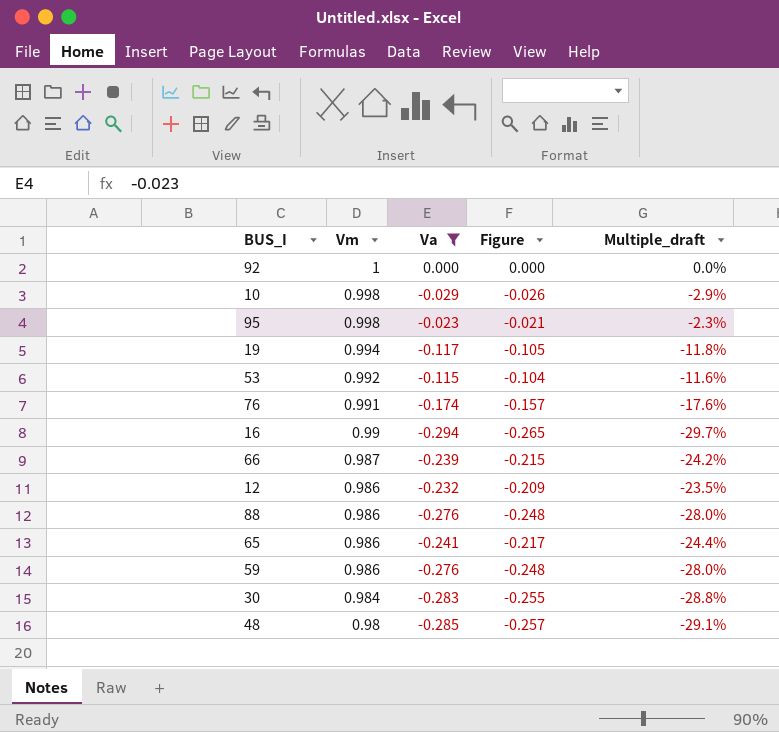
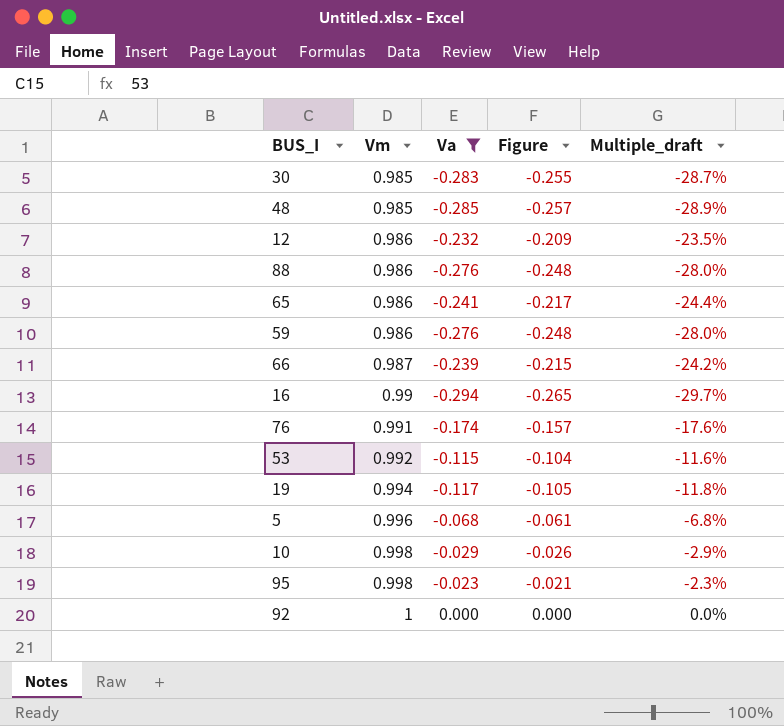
row order: Vm descending -> Vm ascending
30 | Vm: 0.984 -> 0.985
30 | Multiple_draft: -28.8% -> -28.7%
48 | Vm: 0.98 -> 0.985
48 | Multiple_draft: -29.1% -> -28.9%
row 5: none -> 0.996 | -0.068 | -0.061 | -6.8%

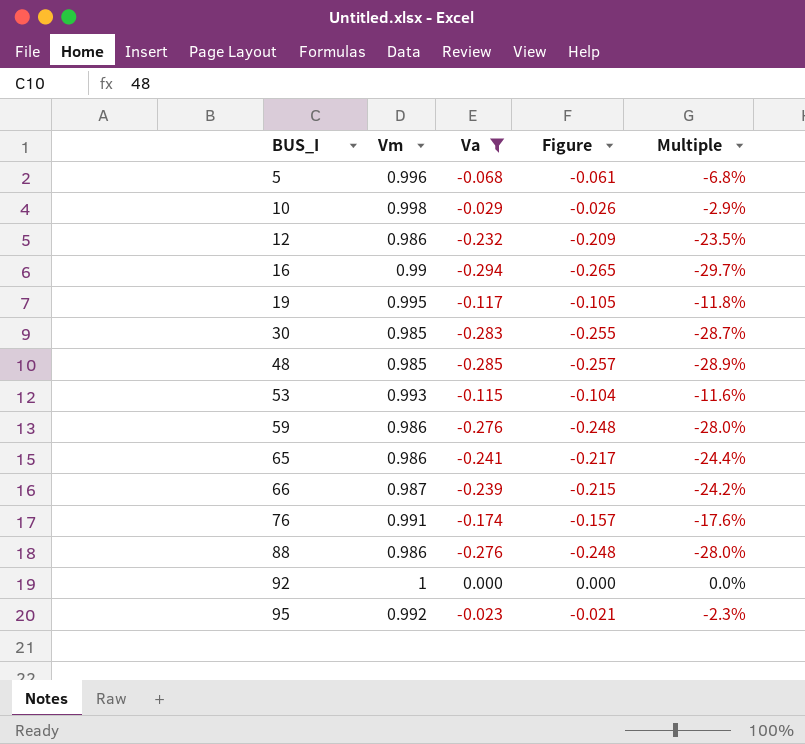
row order: Vm ascending -> BUS_I ascending
column name: Multiple_draft -> Multiple
19 | Vm: 0.994 -> 0.995
53 | Vm: 0.992 -> 0.993
95 | Vm: 0.998 -> 0.992

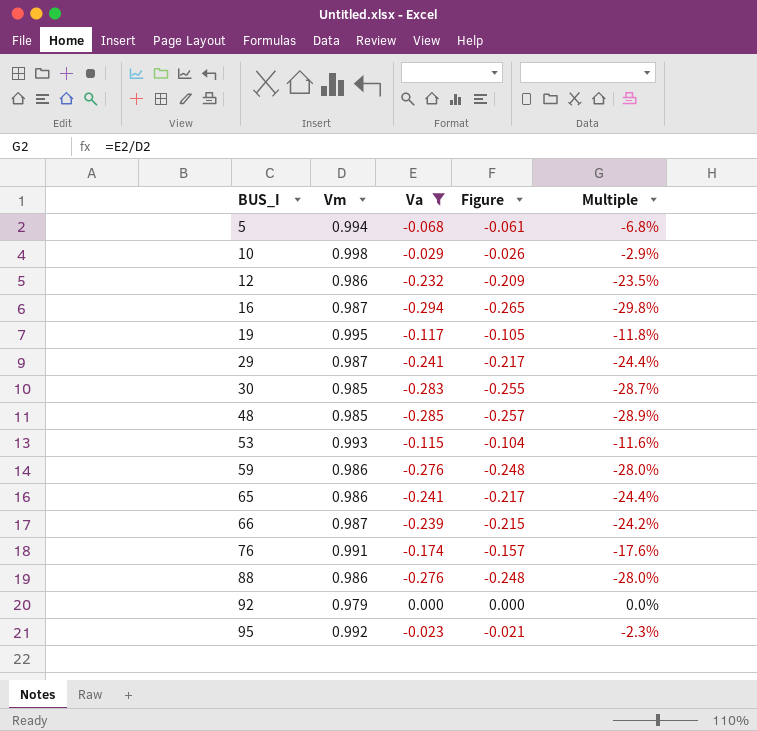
5 | Vm: 0.996 -> 0.994
16 | Vm: 0.99 -> 0.987
16 | Multiple: -29.7% -> -29.8%
row 29: none -> 0.987 | -0.241 | -0.217 | -24.4%
92 | Vm: 1 -> 0.979

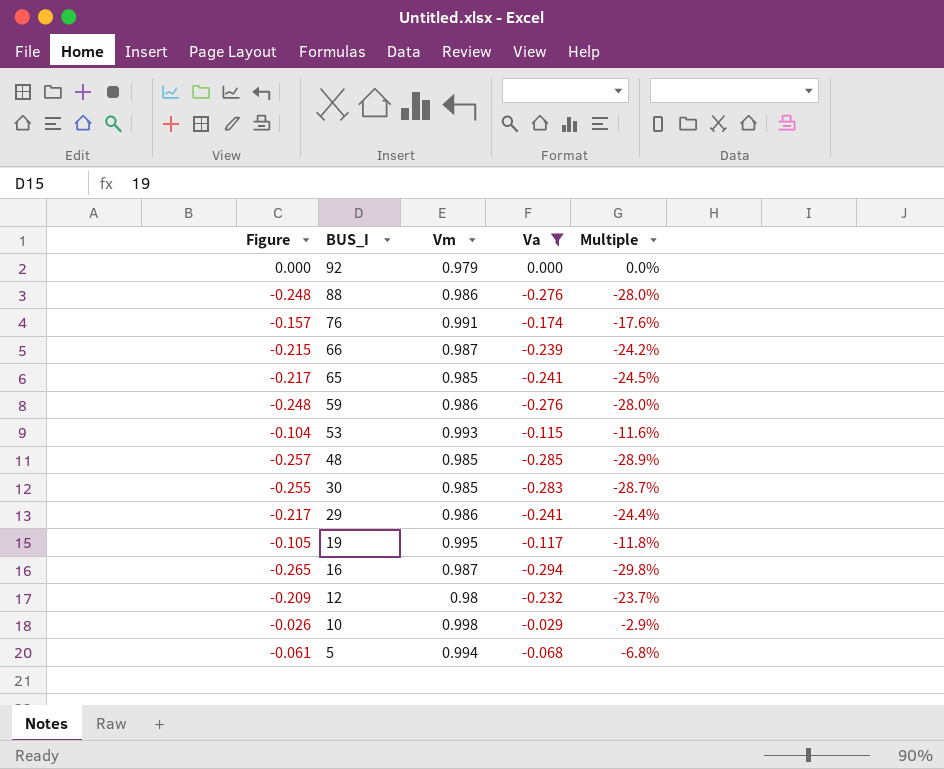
row order: BUS_I ascending -> BUS_I descending
column Figure | position: 4 -> 1
row 95: 0.992 | -0.023 | -0.021 | -2.3% -> none
65 | Vm: 0.986 -> 0.985
65 | Multiple: -24.4% -> -24.5%
29 | Vm: 0.987 -> 0.986
12 | Vm: 0.986 -> 0.98
12 | Multiple: -23.5% -> -23.7%

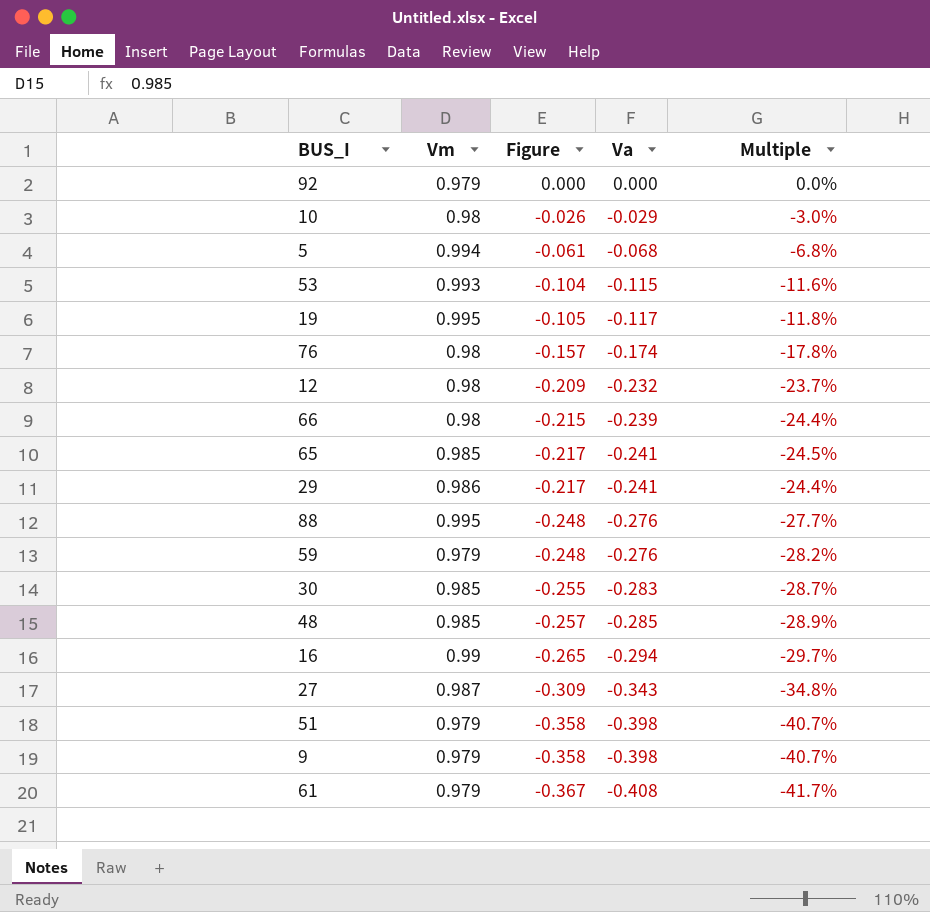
filter: Va >= -0.294 -> none
row order: BUS_I descending -> Figure descending
column Figure | position: 1 -> 3
10 | Vm: 0.998 -> 0.98
10 | Multiple: -2.9% -> -3.0%
76 | Vm: 0.991 -> 0.98
76 | Multiple: -17.6% -> -17.8%
66 | Vm: 0.987 -> 0.98
66 | Multiple: -24.2% -> -24.4%
88 | Vm: 0.986 -> 0.995
88 | Multiple: -28.0% -> -27.7%
59 | Vm: 0.986 -> 0.979
59 | Multiple: -28.0% -> -28.2%
16 | Vm: 0.987 -> 0.99
16 | Multiple: -29.8% -> -29.7%

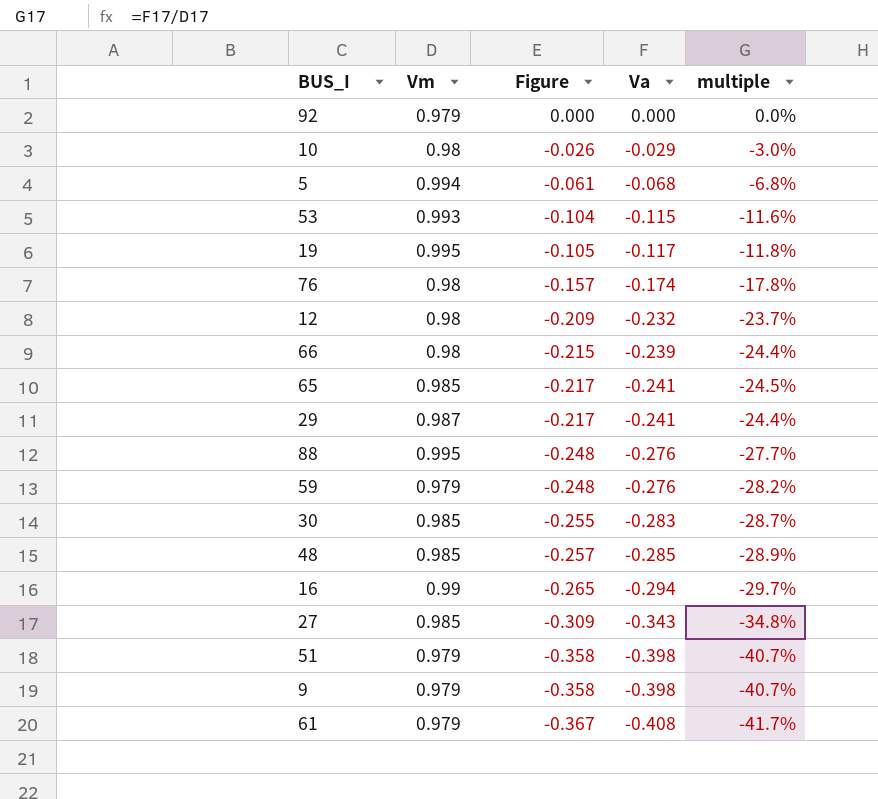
column name: Multiple -> multiple
29 | Vm: 0.986 -> 0.987
27 | Vm: 0.987 -> 0.985

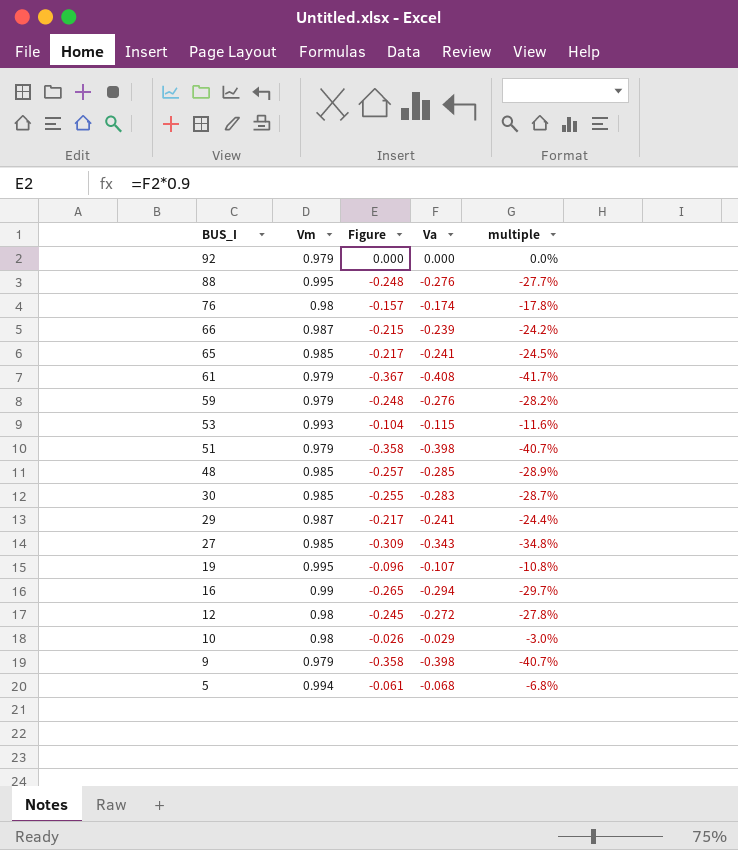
row order: Figure descending -> BUS_I descending
66 | Vm: 0.98 -> 0.987
66 | multiple: -24.4% -> -24.2%
19 | Figure: -0.105 -> -0.096
19 | Va: -0.117 -> -0.107
19 | multiple: -11.8% -> -10.8%
12 | Figure: -0.209 -> -0.245
12 | Va: -0.232 -> -0.272
12 | multiple: -23.7% -> -27.8%

